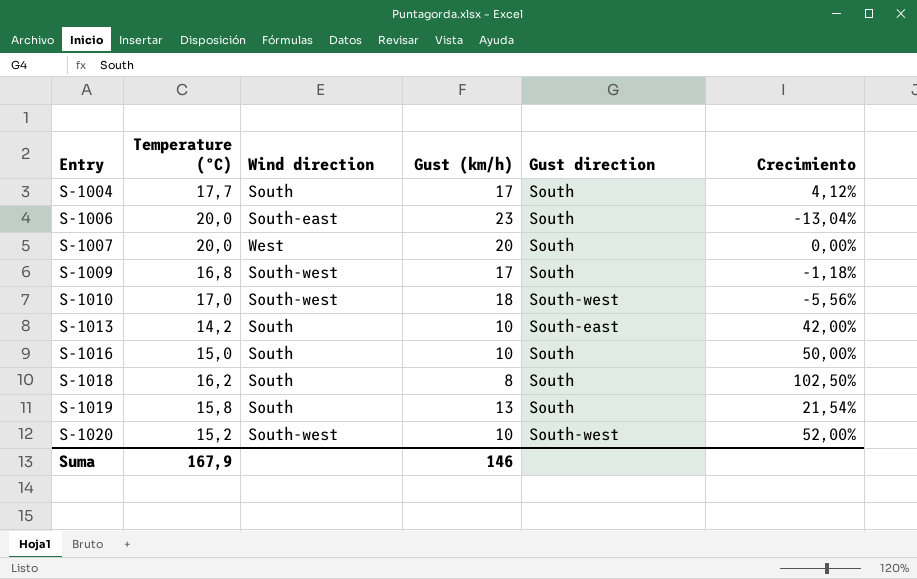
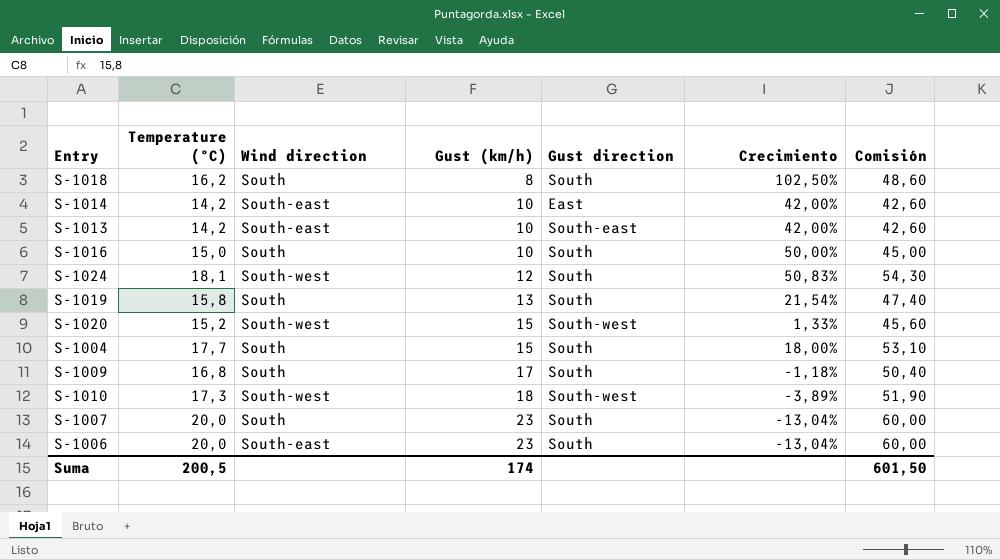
row order: Entry ascending -> Gust (km/h) ascending
column Comisión | formula: none -> [Temperature (ºC)] * 3
row S-1014: none -> 14,2 | South-east | 10 | East | 42,00% | 42,60
S-1013 | Wind direction: South -> South-east
row S-1024: none -> 18,1 | South-west | 12 | South | 50,83% | 54,30
S-1020 | Gust (km/h): 10 -> 15
S-1020 | Crecimiento: 52,00% -> 1,33%
S-1004 | Gust (km/h): 17 -> 15
S-1004 | Crecimiento: 4,12% -> 18,00%
S-1009 | Wind direction: South-west -> South
S-1010 | Temperature (ºC): 17,0 -> 17,3
S-1010 | Crecimiento: -5,56% -> -3,89%
S-1007 | Wind direction: West -> South
S-1007 | Gust (km/h): 20 -> 23
S-1007 | Crecimiento: 0,00% -> -13,04%
Suma | Temperature (ºC): 167,9 -> 200,5
Suma | Gust (km/h): 146 -> 174

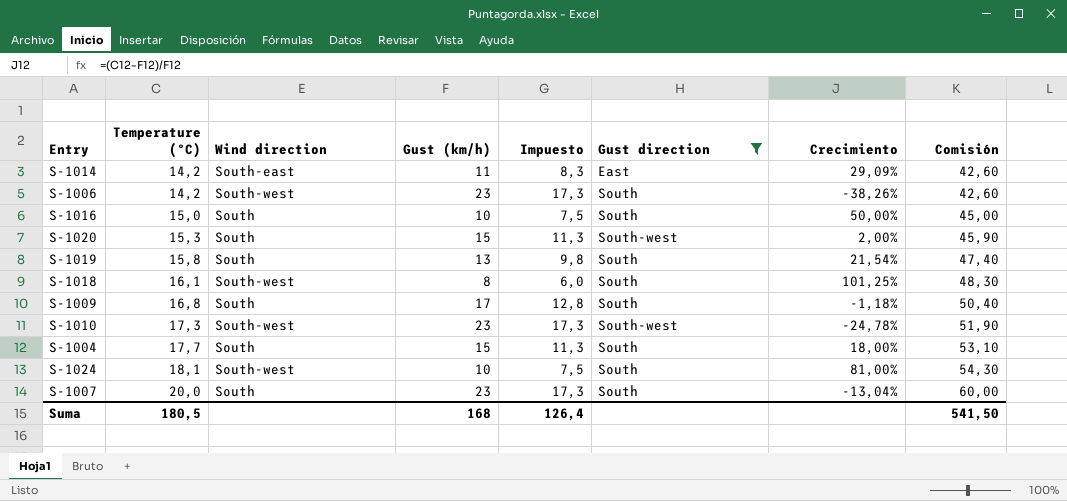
filter: none -> Gust direction != South-east
row order: Gust (km/h) ascending -> Temperature (ºC) ascending
column Impuesto | formula: none -> [Gust (km/h)] * 0,75
S-1014 | Gust (km/h): 10 -> 11
S-1014 | Crecimiento: 42,00% -> 29,09%
S-1006 | Temperature (ºC): 20,0 -> 14,2
S-1006 | Wind direction: South-east -> South-west
S-1006 | Crecimiento: -13,04% -> -38,26%
S-1006 | Comisión: 60,00 -> 42,60
S-1020 | Temperature (ºC): 15,2 -> 15,3
S-1020 | Wind direction: South-west -> South
S-1020 | Crecimiento: 1,33% -> 2,00%
S-1020 | Comisión: 45,60 -> 45,90
S-1018 | Temperature (ºC): 16,2 -> 16,1
S-1018 | Wind direction: South -> South-west
S-1018 | Crecimiento: 102,50% -> 101,25%
S-1018 | Comisión: 48,60 -> 48,30
S-1010 | Gust (km/h): 18 -> 23
S-1010 | Crecimiento: -3,89% -> -24,78%
S-1024 | Gust (km/h): 12 -> 10
S-1024 | Crecimiento: 50,83% -> 81,00%
Suma | Temperature (ºC): 200,5 -> 180,5
Suma | Gust (km/h): 174 -> 168
Suma | Comisión: 601,50 -> 541,50

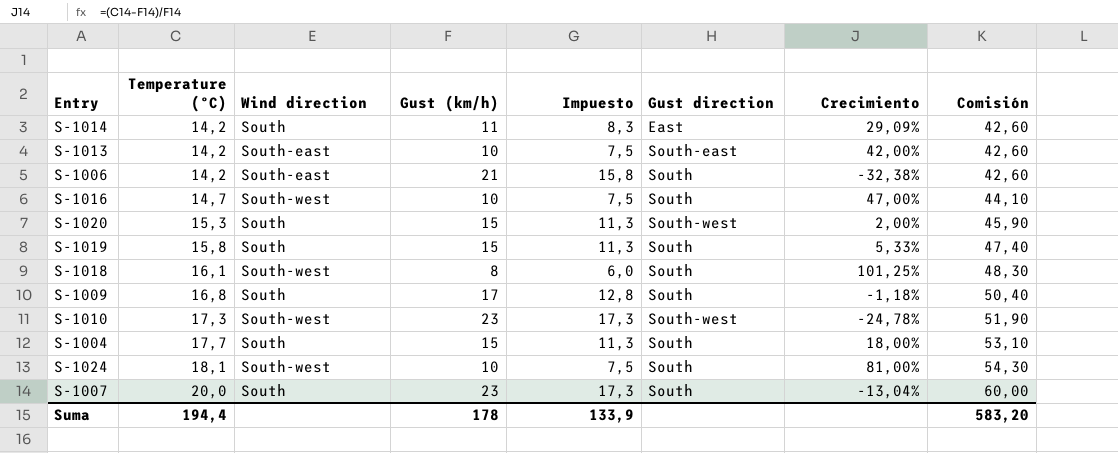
filter: Gust direction != South-east -> none
S-1014 | Wind direction: South-east -> South
S-1006 | Wind direction: South-west -> South-east
S-1006 | Gust (km/h): 23 -> 21
S-1006 | Impuesto: 17,3 -> 15,8
S-1006 | Crecimiento: -38,26% -> -32,38%
S-1016 | Temperature (ºC): 15,0 -> 14,7
S-1016 | Wind direction: South -> South-west
S-1016 | Crecimiento: 50,00% -> 47,00%
S-1016 | Comisión: 45,00 -> 44,10
S-1019 | Gust (km/h): 13 -> 15
S-1019 | Impuesto: 9,8 -> 11,3
S-1019 | Crecimiento: 21,54% -> 5,33%
Suma | Temperature (ºC): 180,5 -> 194,4
Suma | Gust (km/h): 168 -> 178
Suma | Impuesto: 126,4 -> 133,9
Suma | Comisión: 541,50 -> 583,20

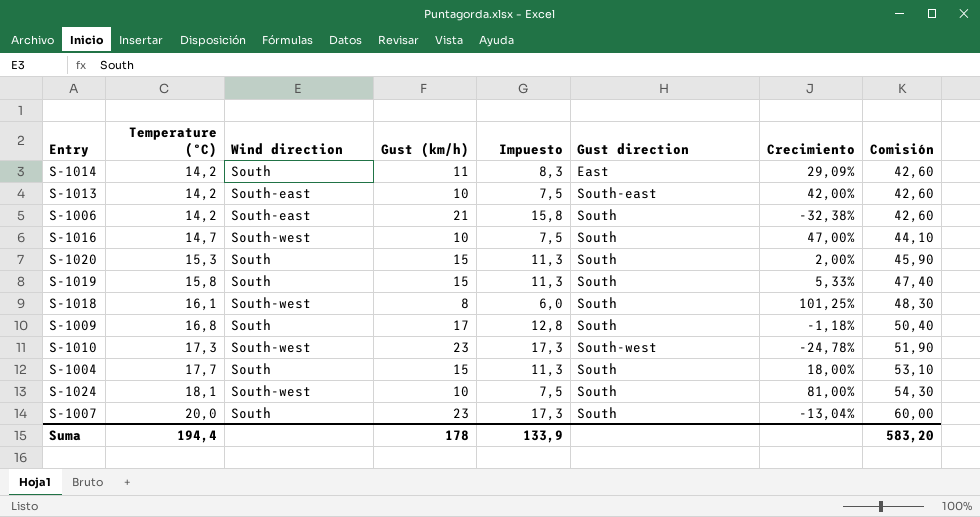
S-1020 | Gust direction: South-west -> South

